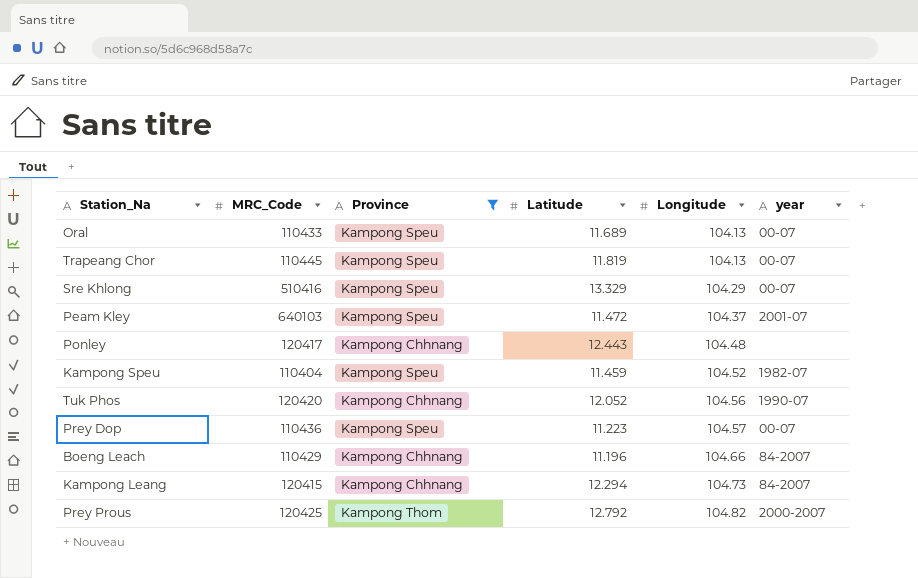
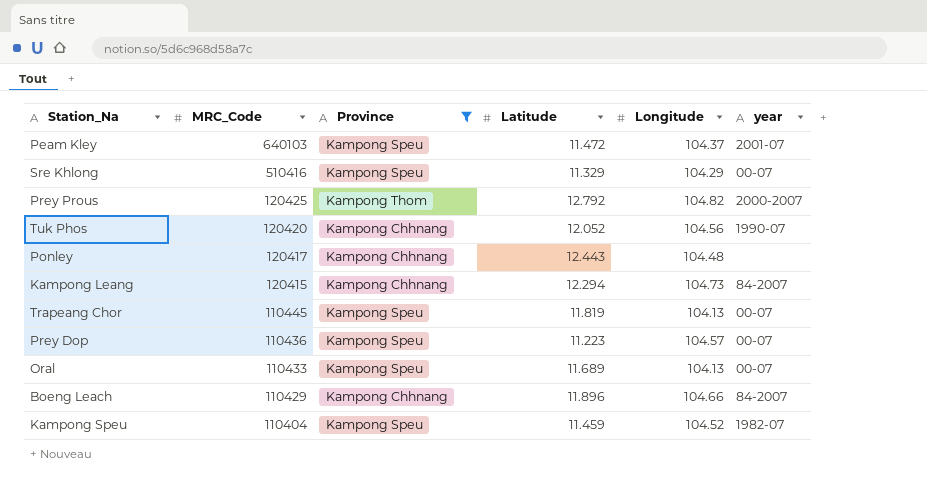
row order: Longitude ascending -> MRC_Code descending
Sre Khlong | Latitude: 13.329 -> 11.329
Boeng Leach | Latitude: 11.196 -> 11.896

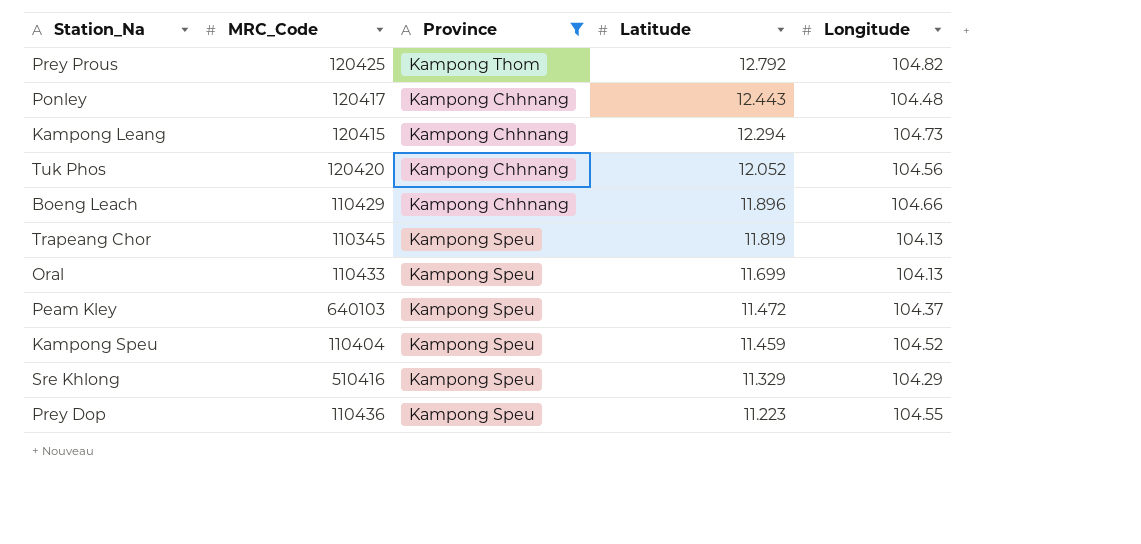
row order: MRC_Code descending -> Latitude descending
column year | position: 6 -> none
Trapeang Chor | MRC_Code: 110445 -> 110345
Oral | Latitude: 11.689 -> 11.699
Prey Dop | Longitude: 104.57 -> 104.55

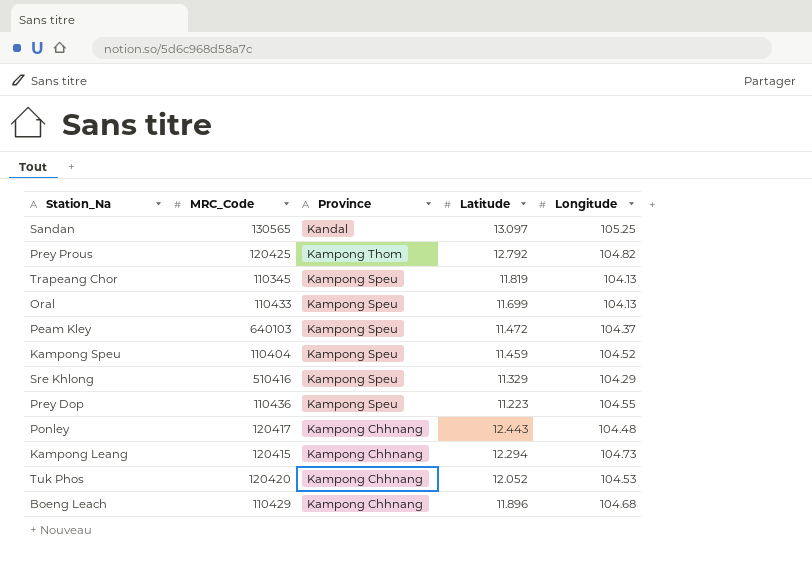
filter: Province != Kandal -> none
row order: Latitude descending -> Province descending
Tuk Phos | Longitude: 104.56 -> 104.53
Boeng Leach | Longitude: 104.66 -> 104.68

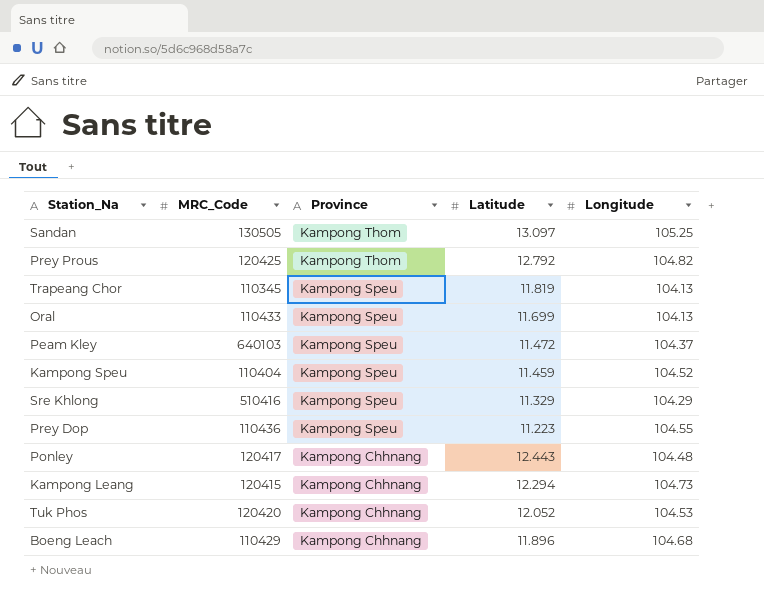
Sandan | MRC_Code: 130565 -> 130505
Sandan | Province: Kandal -> Kampong Thom

